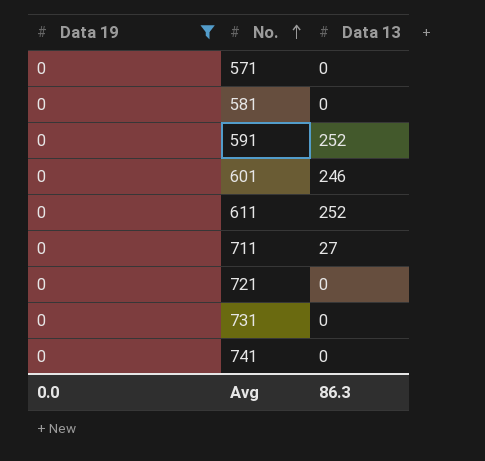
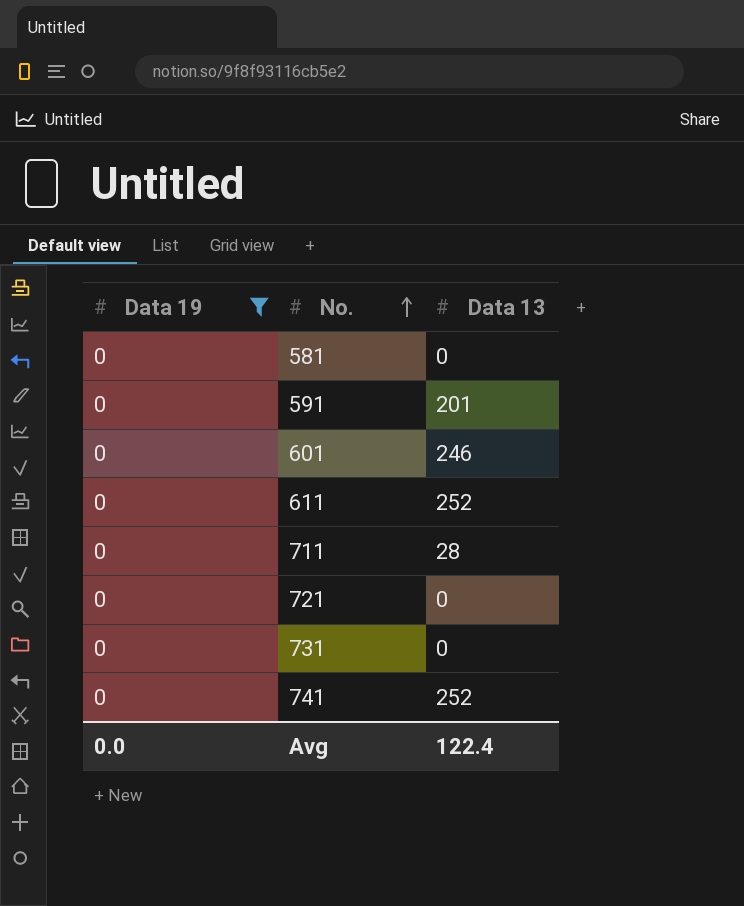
row 571: 0 | 0 -> none
591 | Data 13: 252 -> 201
711 | Data 13: 27 -> 28
741 | Data 13: 0 -> 252
Avg | Data 13: 86.3 -> 122.4

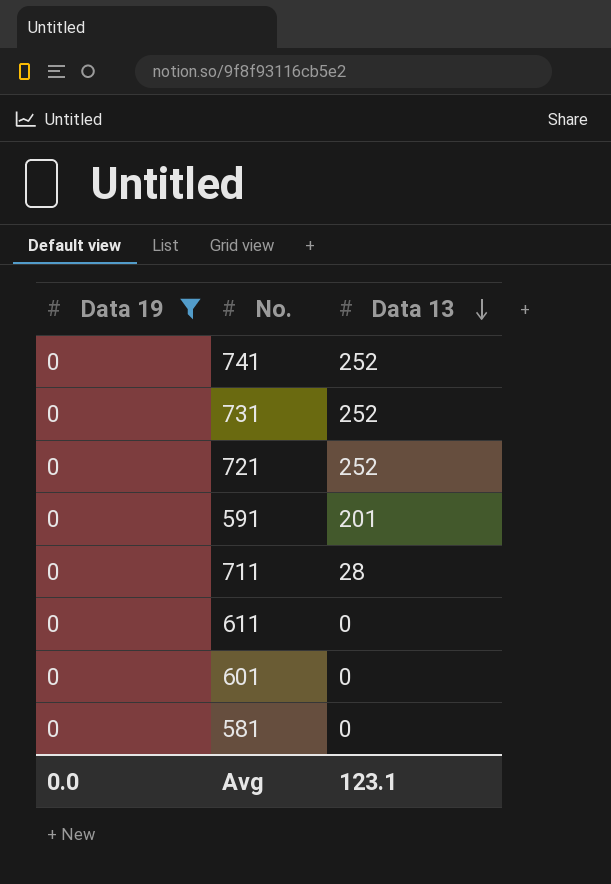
row order: No. ascending -> Data 13 descending
731 | Data 13: 0 -> 252
721 | Data 13: 0 -> 252
611 | Data 13: 252 -> 0
601 | Data 13: 246 -> 0
Avg | Data 13: 122.4 -> 123.1

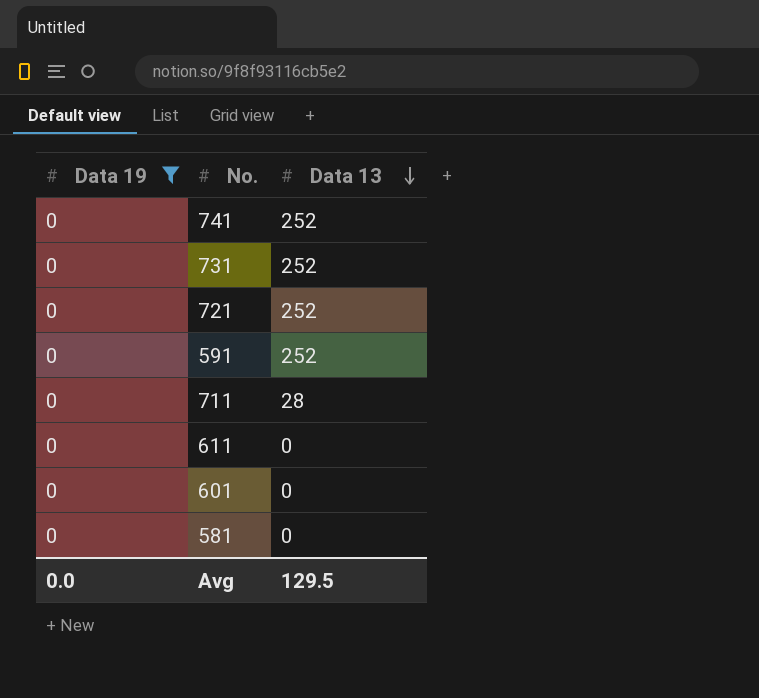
591 | Data 13: 201 -> 252
Avg | Data 13: 123.1 -> 129.5

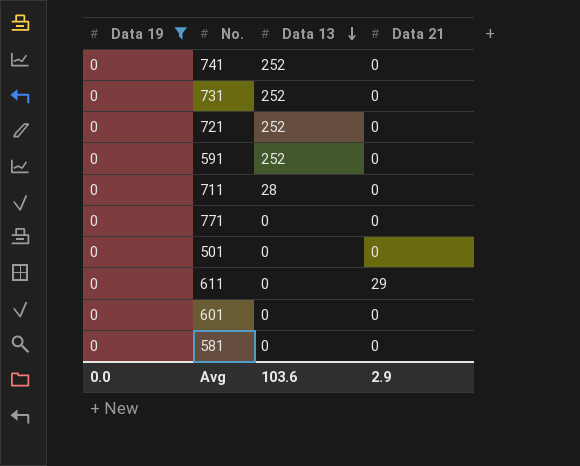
column Data 21 | position: none -> 4
row 771: none -> 0 | 0 | 0
row 501: none -> 0 | 0 | 0
Avg | Data 13: 129.5 -> 103.6

